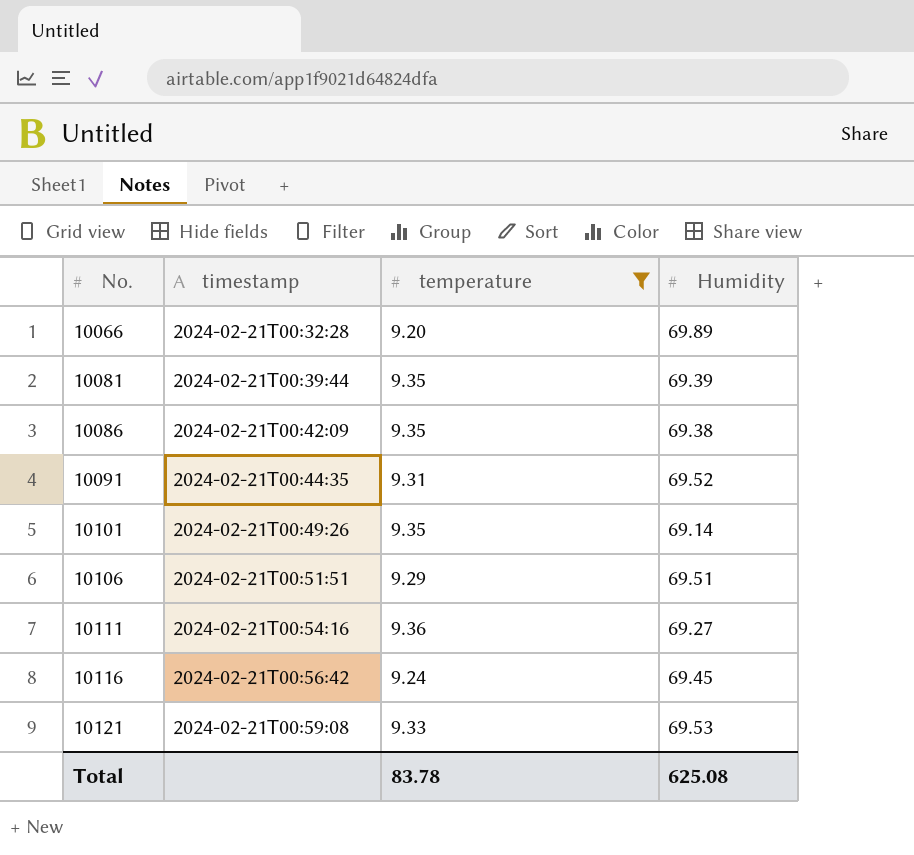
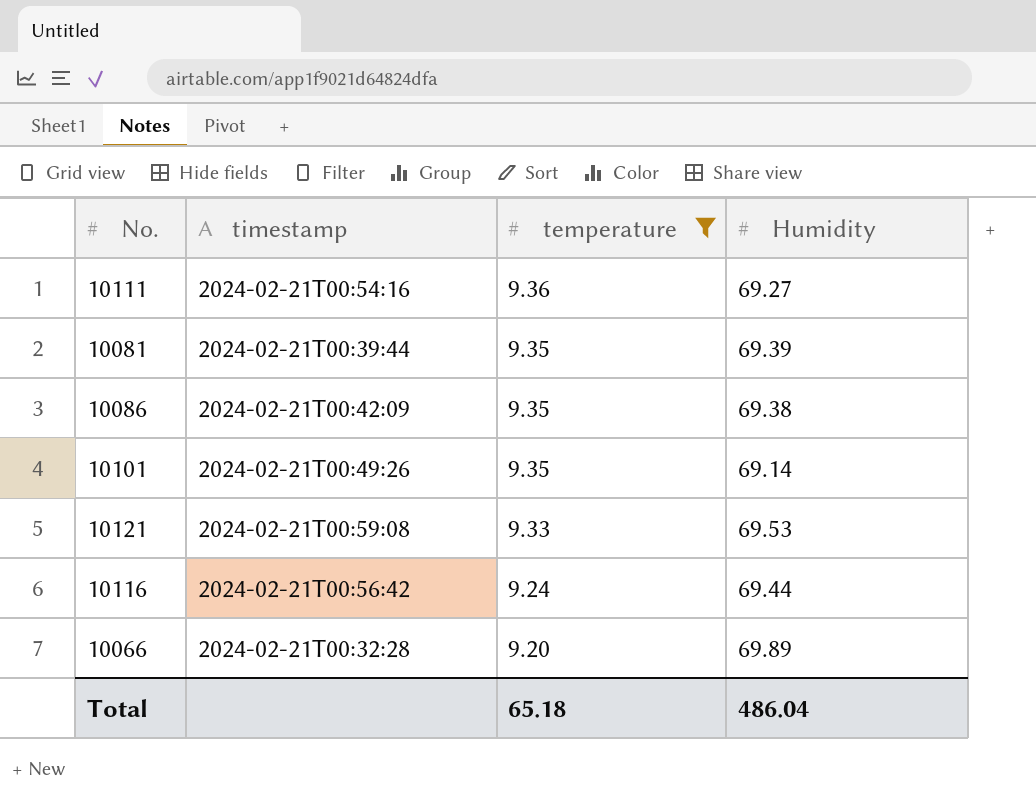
row order: No. ascending -> temperature descending
row 10091: 2024-02-21T00:44:35 | 9.31 | 69.52 -> none
row 10106: 2024-02-21T00:51:51 | 9.29 | 69.51 -> none
10116 | Humidity: 69.45 -> 69.44
Total | temperature: 83.78 -> 65.18
Total | Humidity: 625.08 -> 486.04

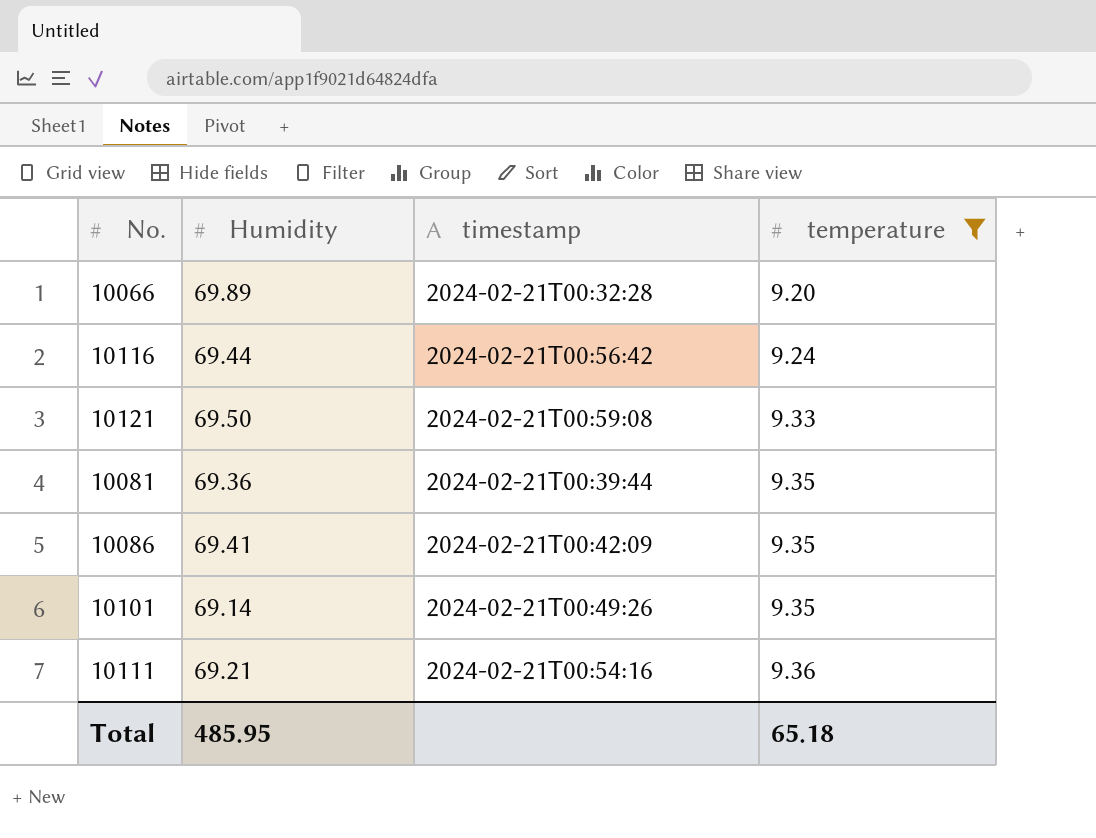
row order: temperature descending -> temperature ascending
column Humidity | position: 4 -> 2
10121 | Humidity: 69.53 -> 69.50
10081 | Humidity: 69.39 -> 69.36
10086 | Humidity: 69.38 -> 69.41
10111 | Humidity: 69.27 -> 69.21
Total | Humidity: 486.04 -> 485.95

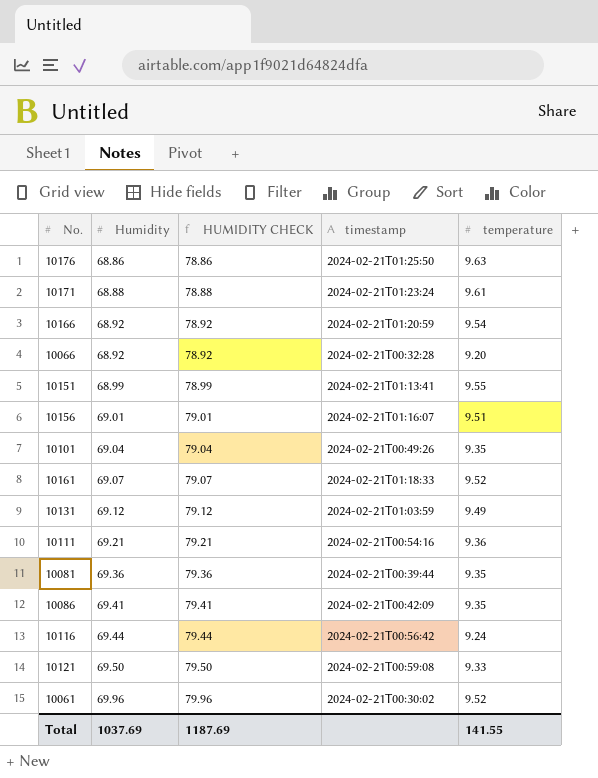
filter: temperature <= 9.36 -> none
row order: temperature ascending -> Humidity ascending
column HUMIDITY CHECK | formula: none -> [Humidity] + 10
10066 | Humidity: 69.89 -> 68.92
10101 | Humidity: 69.14 -> 69.04
Total | Humidity: 485.95 -> 1037.69
Total | temperature: 65.18 -> 141.55

